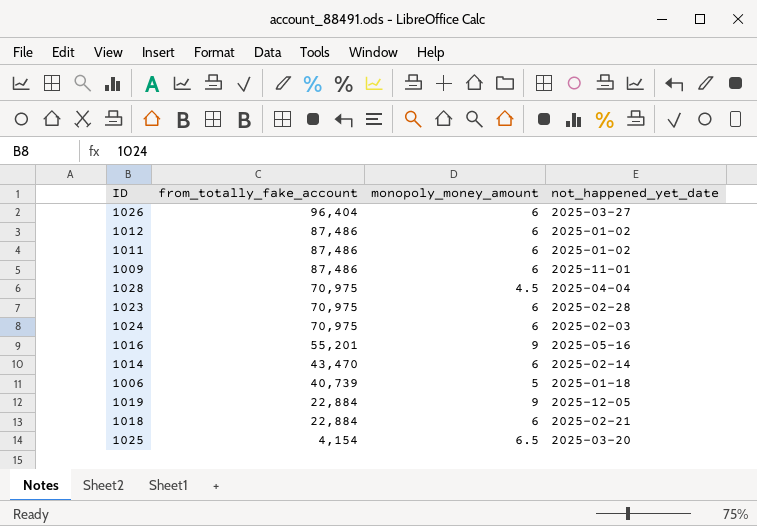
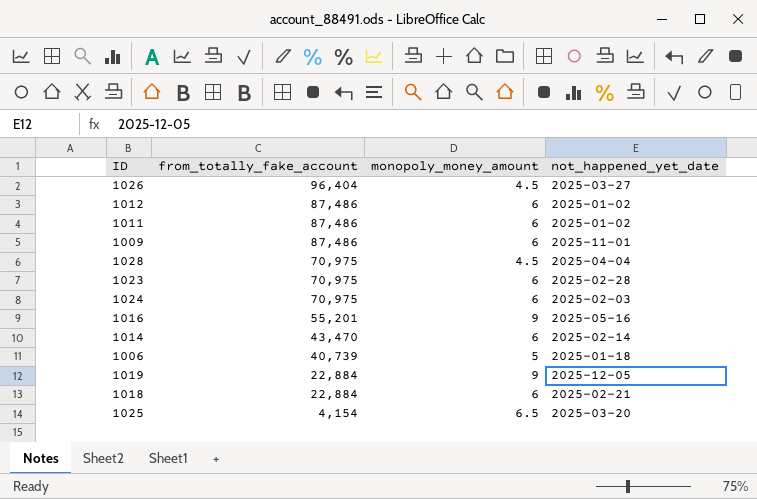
1026 | monopoly_money_amount: 6 -> 4.5

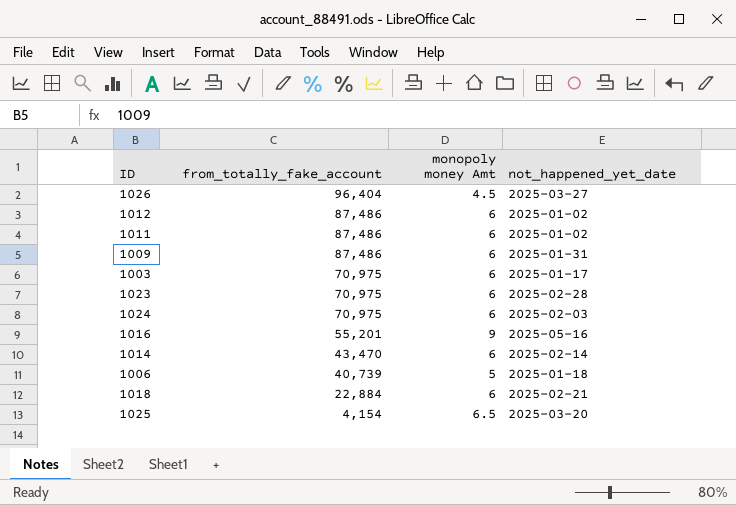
column name: monopoly_money_amount -> monopoly money Amt
row 1028: 70,975 | 4.5 | 2025-04-04 -> none
row 1019: 22,884 | 9 | 2025-12-05 -> none
1009 | not_happened_yet_date: 2025-11-01 -> 2025-01-31
row 1003: none -> 70,975 | 6 | 2025-01-17

